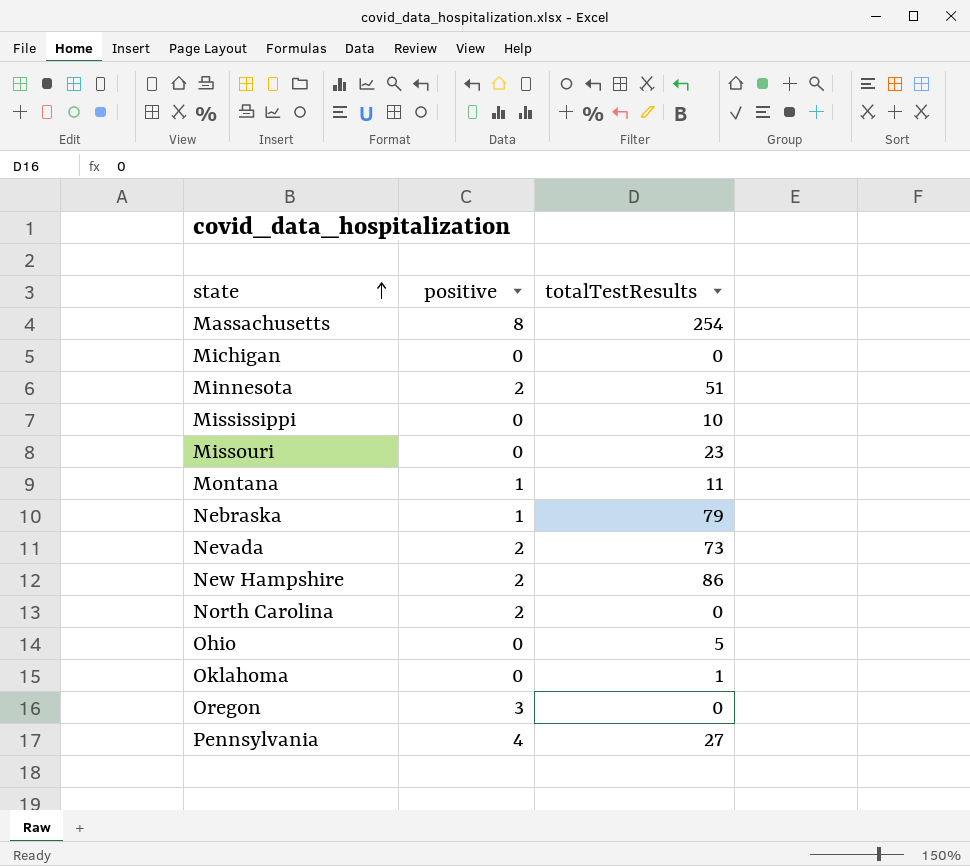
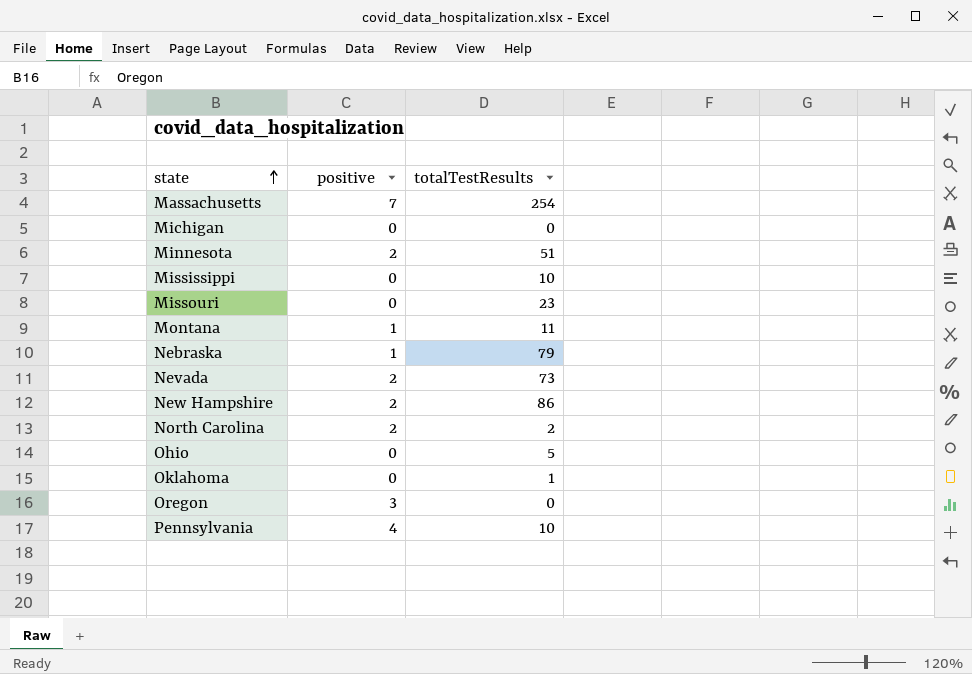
Massachusetts | positive: 8 -> 7
North Carolina | totalTestResults: 0 -> 2
Pennsylvania | totalTestResults: 27 -> 10

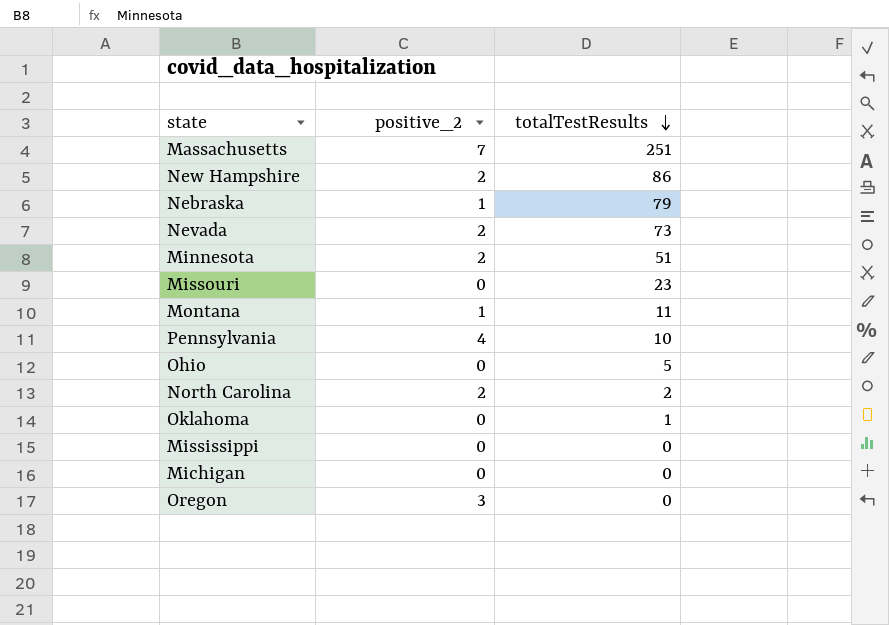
row order: state ascending -> totalTestResults descending
column name: positive -> positive_2
Massachusetts | totalTestResults: 254 -> 251
Mississippi | totalTestResults: 10 -> 0

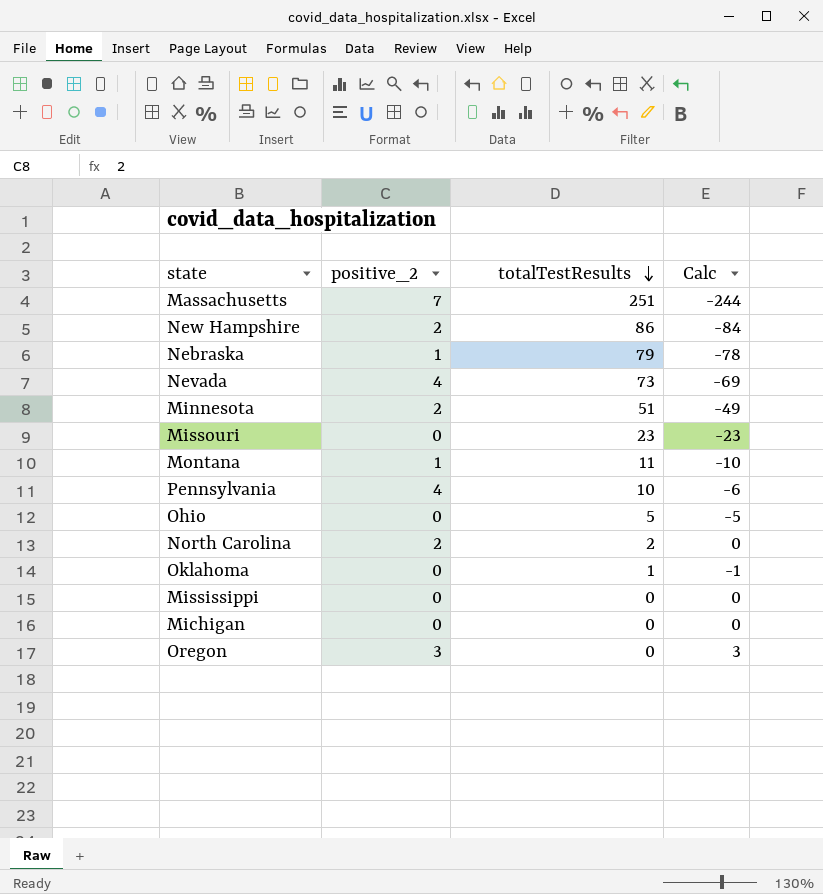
column Calc | formula: none -> [positive_2] - [totalTestResults]
Nevada | positive_2: 2 -> 4

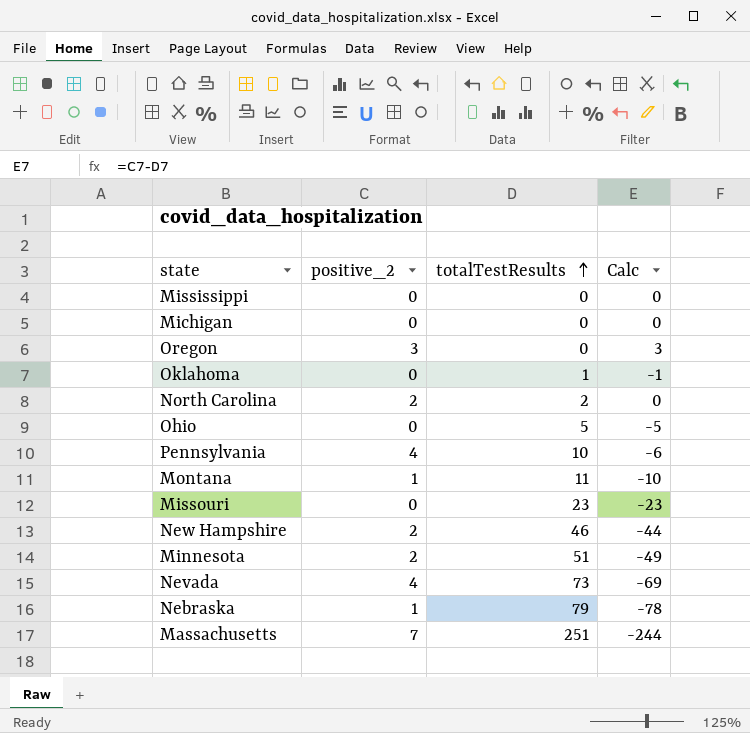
row order: totalTestResults descending -> totalTestResults ascending
New Hampshire | totalTestResults: 86 -> 46
New Hampshire | Calc: -84 -> -44

